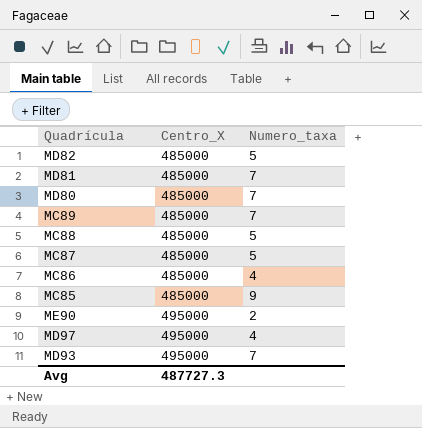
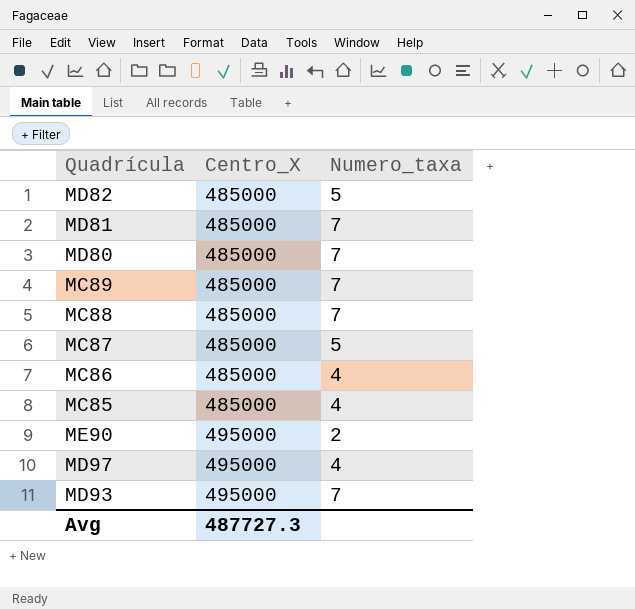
MC88 | Numero_taxa: 5 -> 7
MC85 | Numero_taxa: 9 -> 4

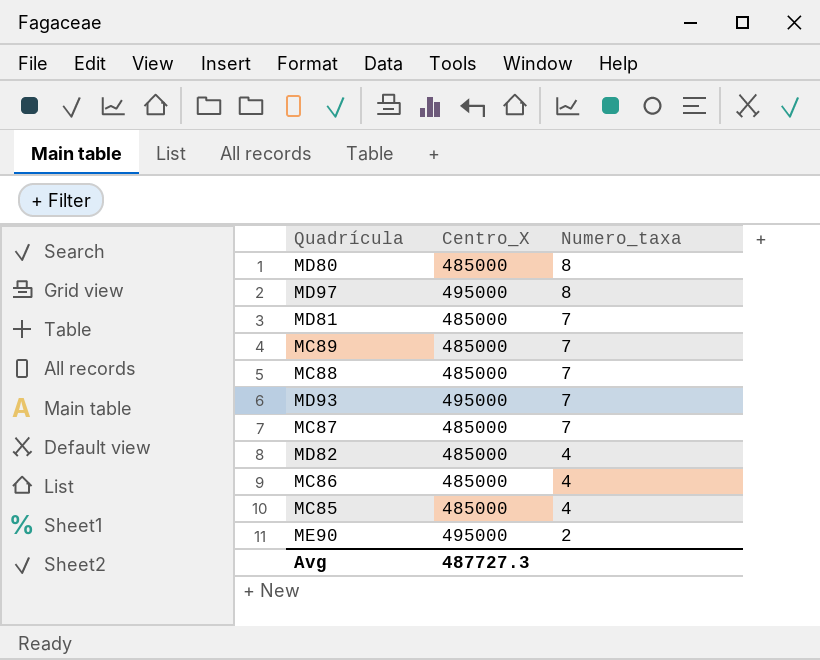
row order: Centro_X ascending -> Numero_taxa descending
MD80 | Numero_taxa: 7 -> 8
MD97 | Numero_taxa: 4 -> 8
MC87 | Numero_taxa: 5 -> 7
MD82 | Numero_taxa: 5 -> 4

